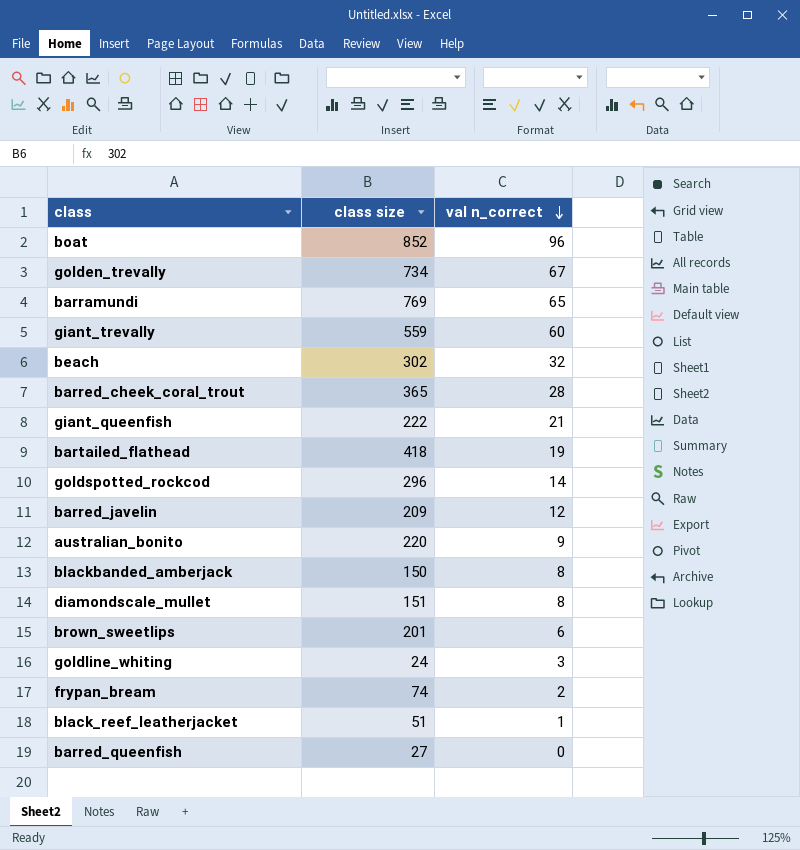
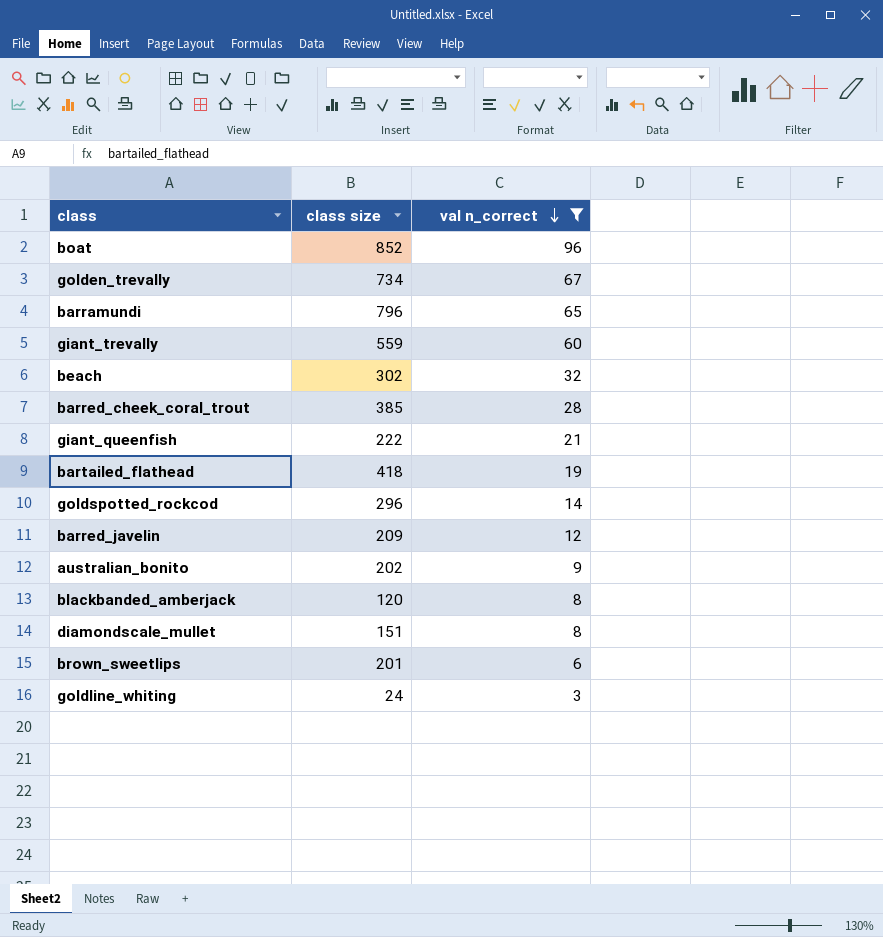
filter: none -> val n_correct >= 3
barramundi | class size: 769 -> 796
barred_cheek_coral_trout | class size: 365 -> 385
australian_bonito | class size: 220 -> 202
blackbanded_amberjack | class size: 150 -> 120

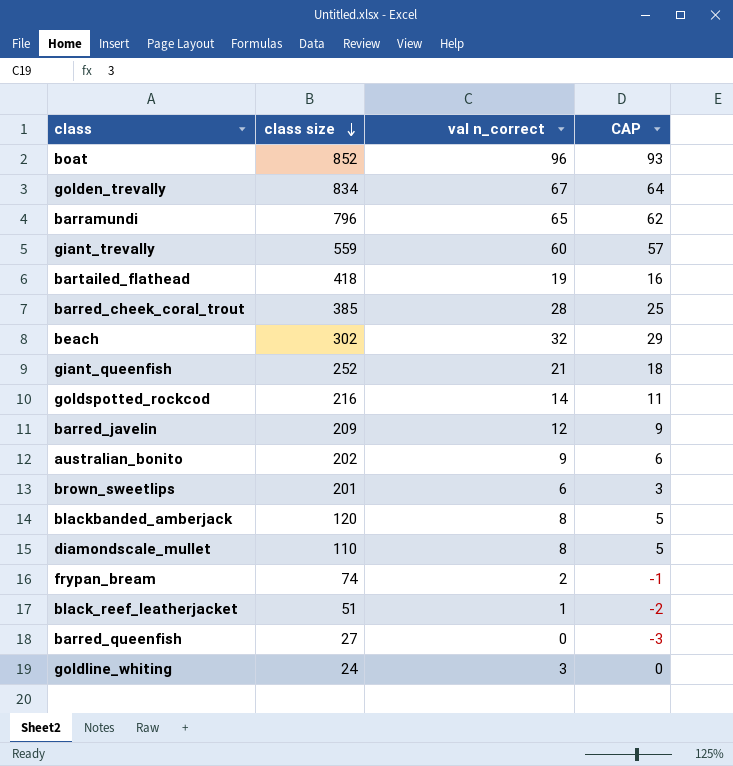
filter: val n_correct >= 3 -> none
row order: val n_correct descending -> class size descending
column CAP | formula: none -> [val n_correct] - 3
golden_trevally | class size: 734 -> 834
giant_queenfish | class size: 222 -> 252
goldspotted_rockcod | class size: 296 -> 216
diamondscale_mullet | class size: 151 -> 110

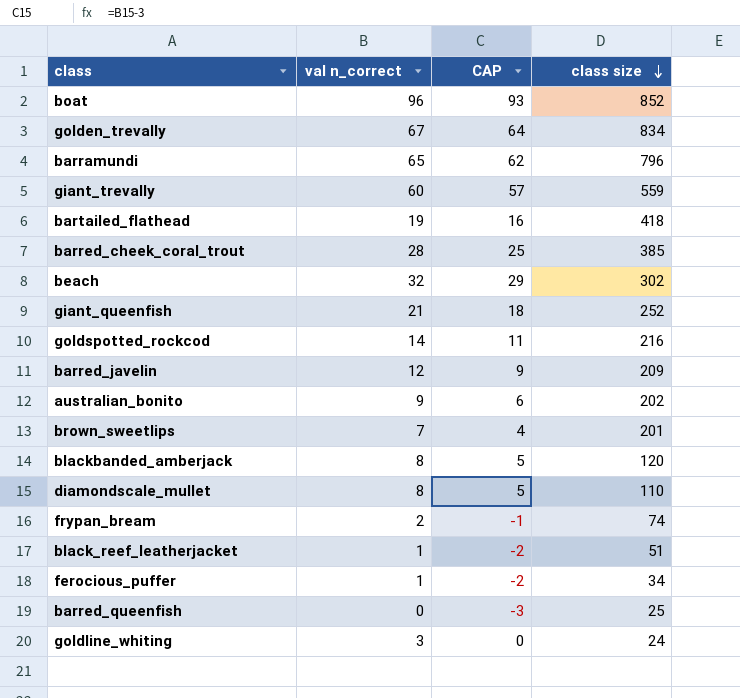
column class size | position: 2 -> 4
brown_sweetlips | val n_correct: 6 -> 7
brown_sweetlips | CAP: 3 -> 4
row ferocious_puffer: none -> 1 | -2 | 34
barred_queenfish | class size: 27 -> 25

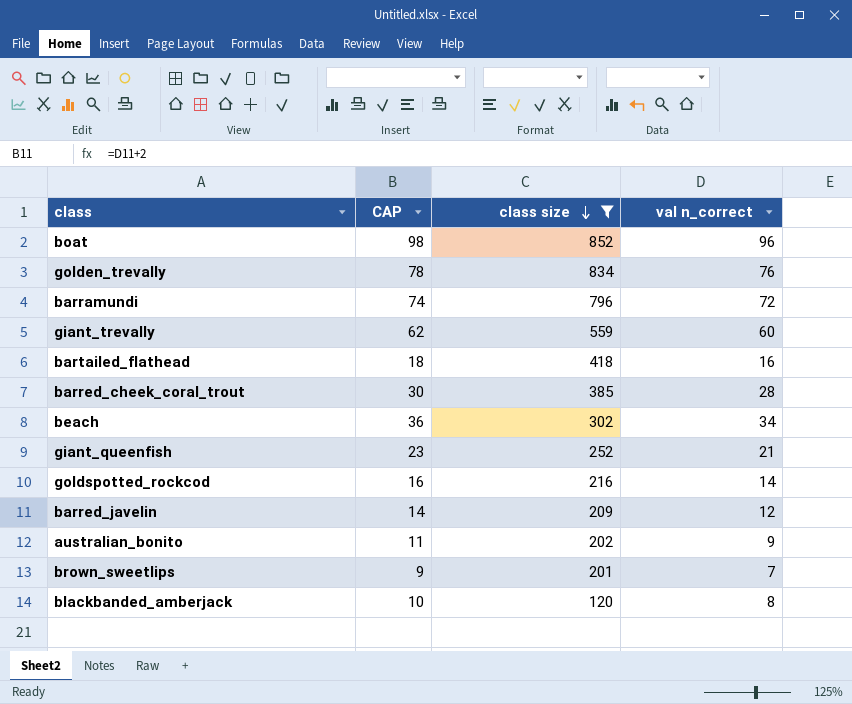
filter: none -> class size >= 120
column CAP | formula: [val n_correct] - 3 -> [val n_correct] + 2
column val n_correct | position: 2 -> 4
golden_trevally | val n_correct: 67 -> 76
barramundi | val n_correct: 65 -> 72
bartailed_flathead | val n_correct: 19 -> 16
beach | val n_correct: 32 -> 34

